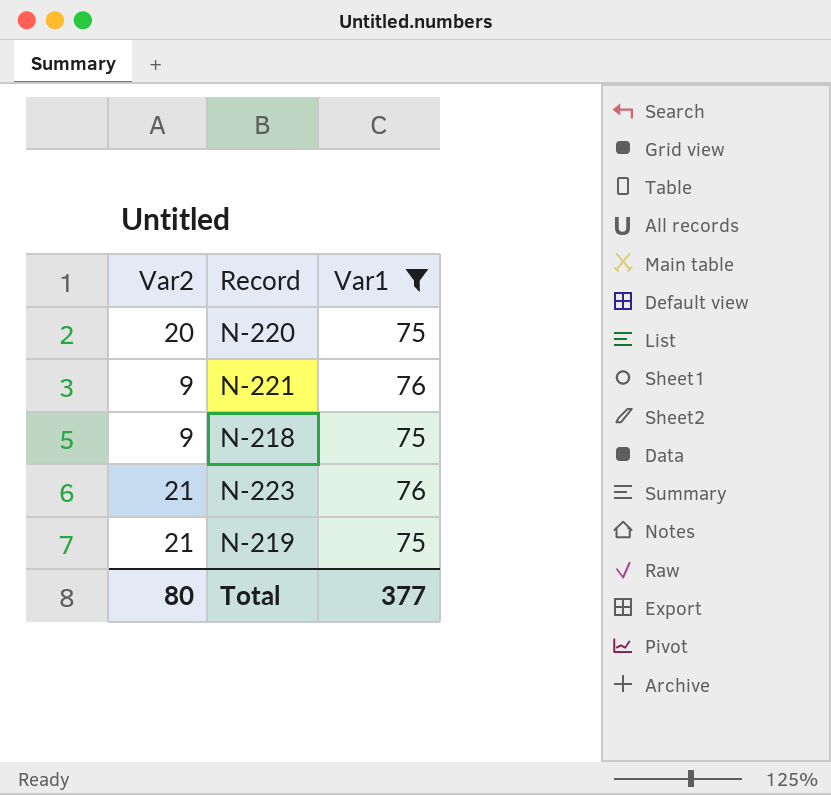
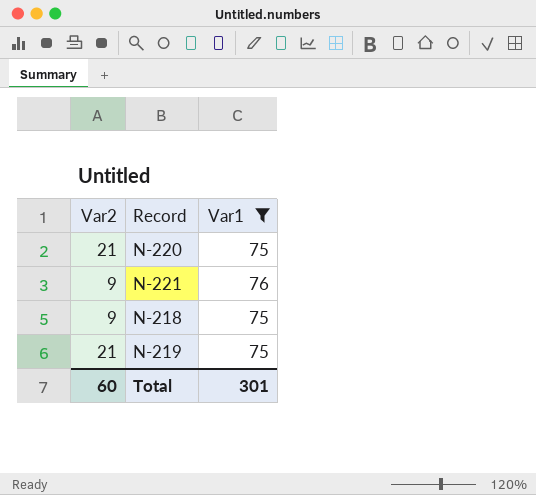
row N-223: 21 | 76 -> none
N-220 | Var2: 20 -> 21
Total | Var2: 80 -> 60
Total | Var1: 377 -> 301

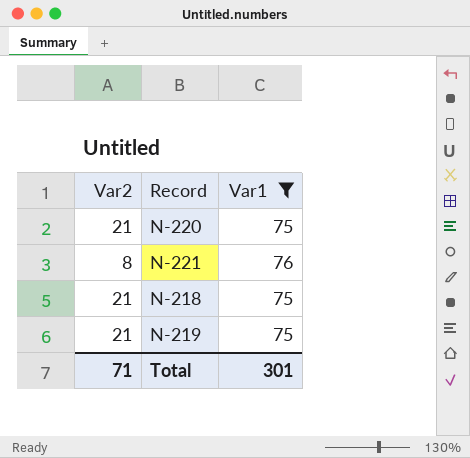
N-221 | Var2: 9 -> 8
N-218 | Var2: 9 -> 21
Total | Var2: 60 -> 71

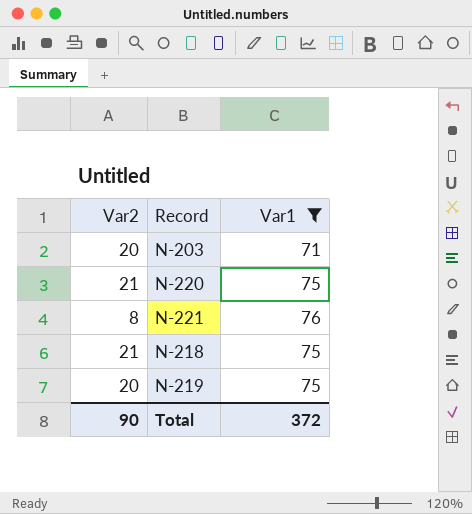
row N-203: none -> 20 | 71
N-219 | Var2: 21 -> 20
Total | Var2: 71 -> 90
Total | Var1: 301 -> 372

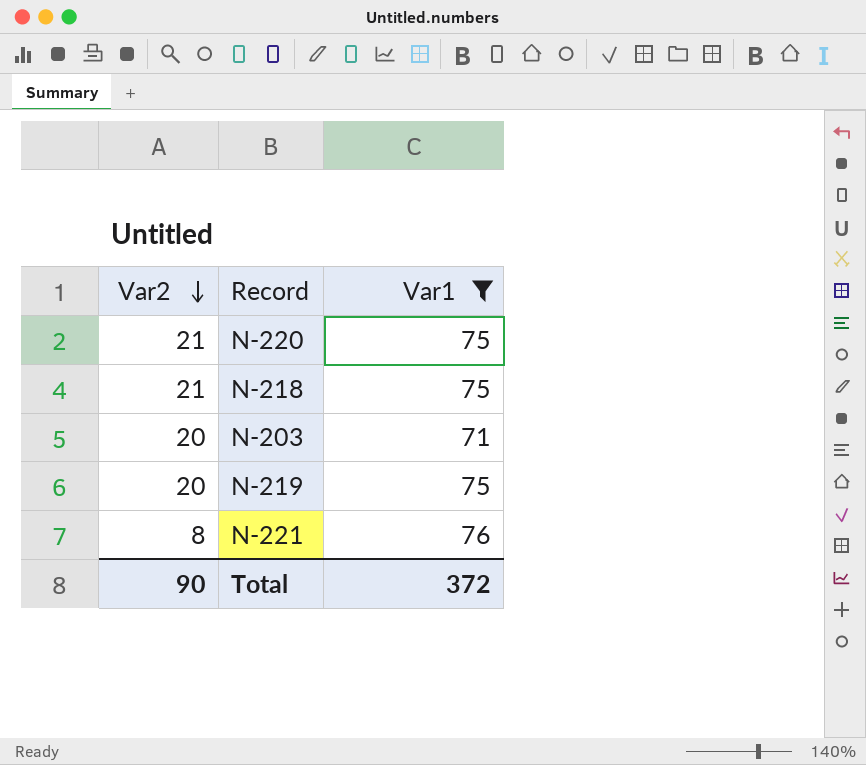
row order: none -> Var2 descending

